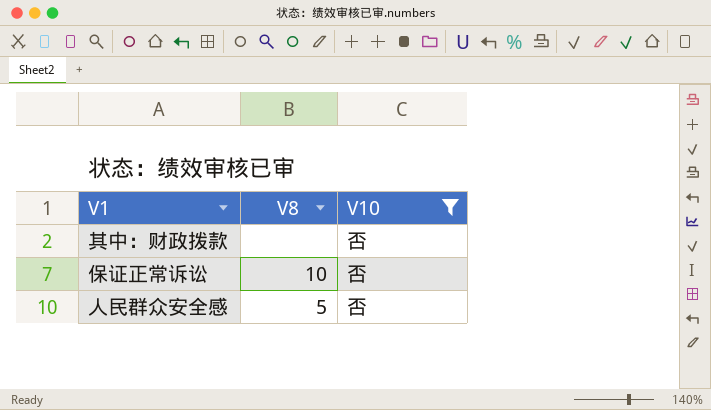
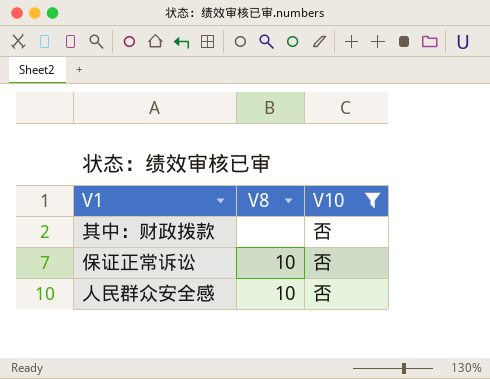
人民群众安全感 | V8: 5 -> 10

